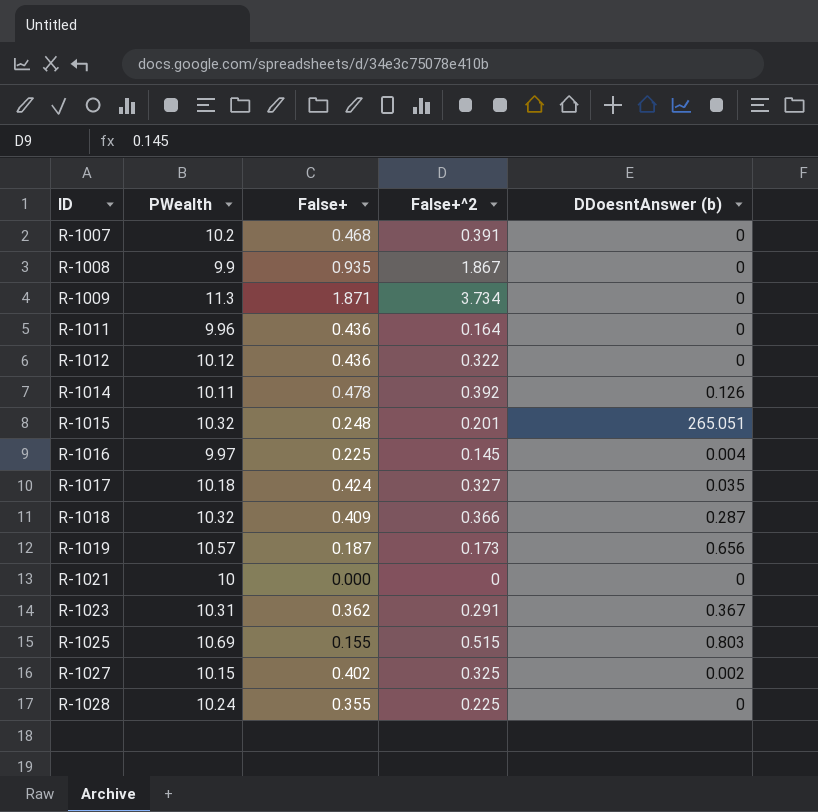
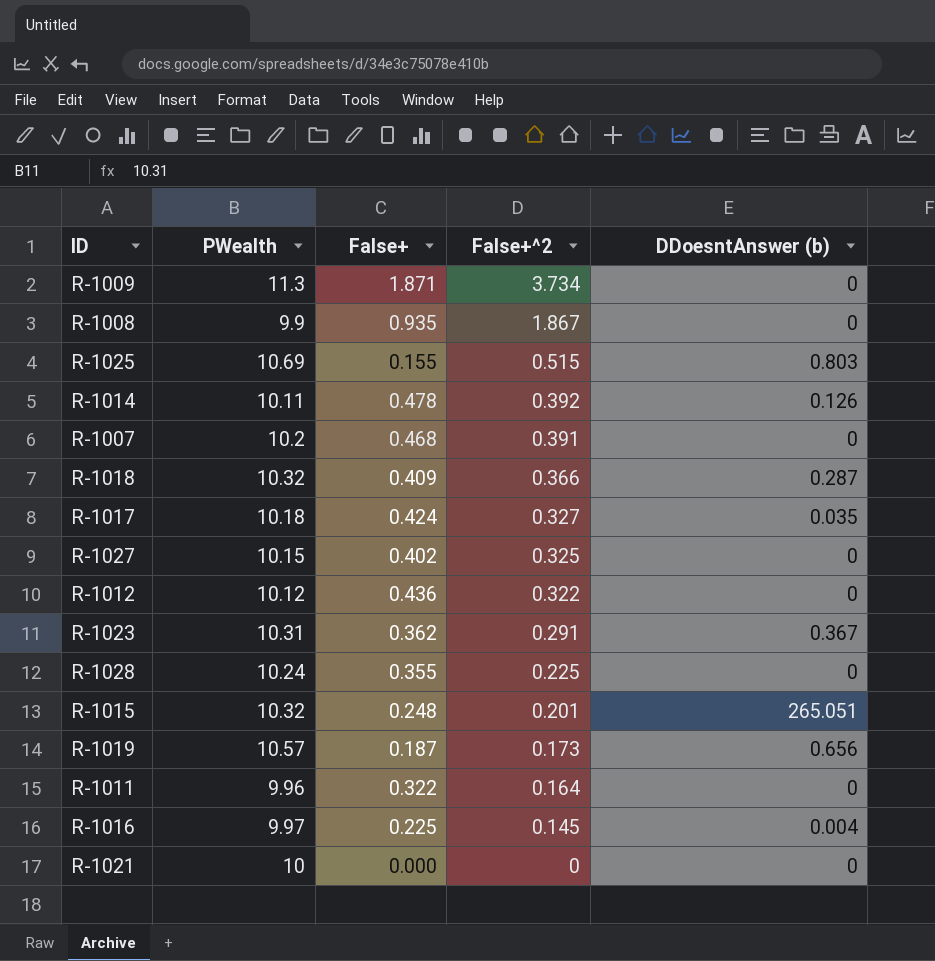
row order: ID ascending -> False+^2 descending
R-1027 | DDoesntAnswer (b): 0.002 -> 0
R-1011 | False+: 0.436 -> 0.322

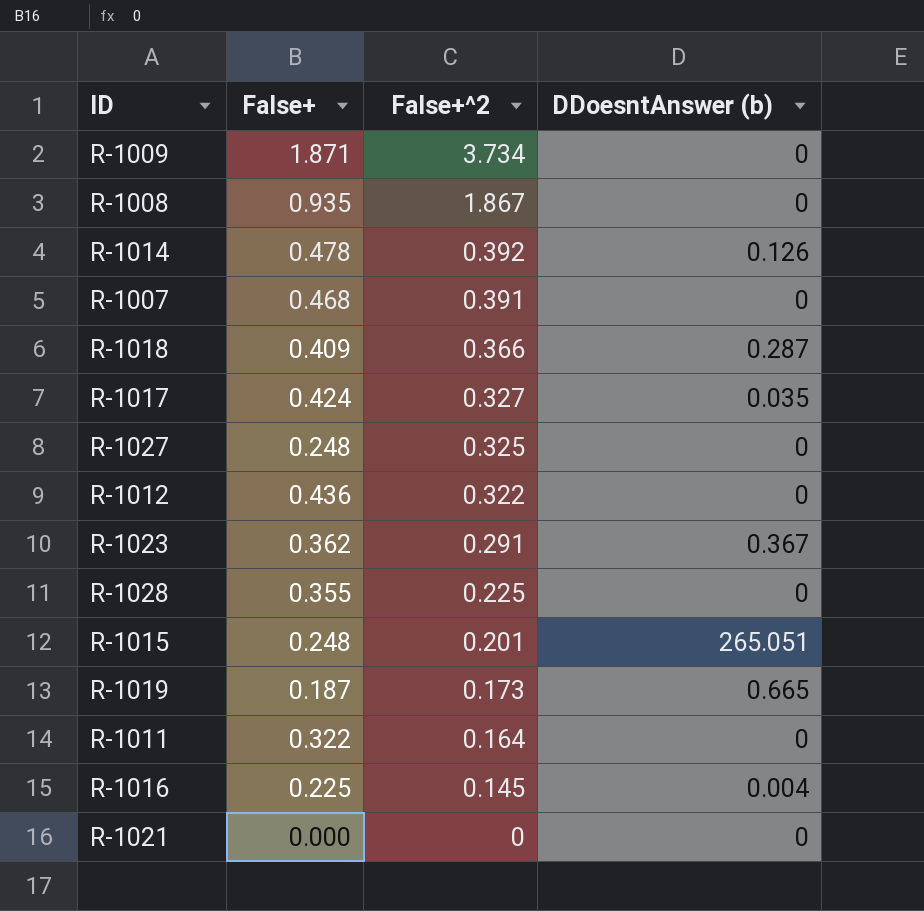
column PWealth | position: 2 -> none
row R-1025: 10.69 | 0.155 | 0.515 | 0.803 -> none
R-1027 | False+: 0.402 -> 0.248
R-1019 | DDoesntAnswer (b): 0.656 -> 0.665

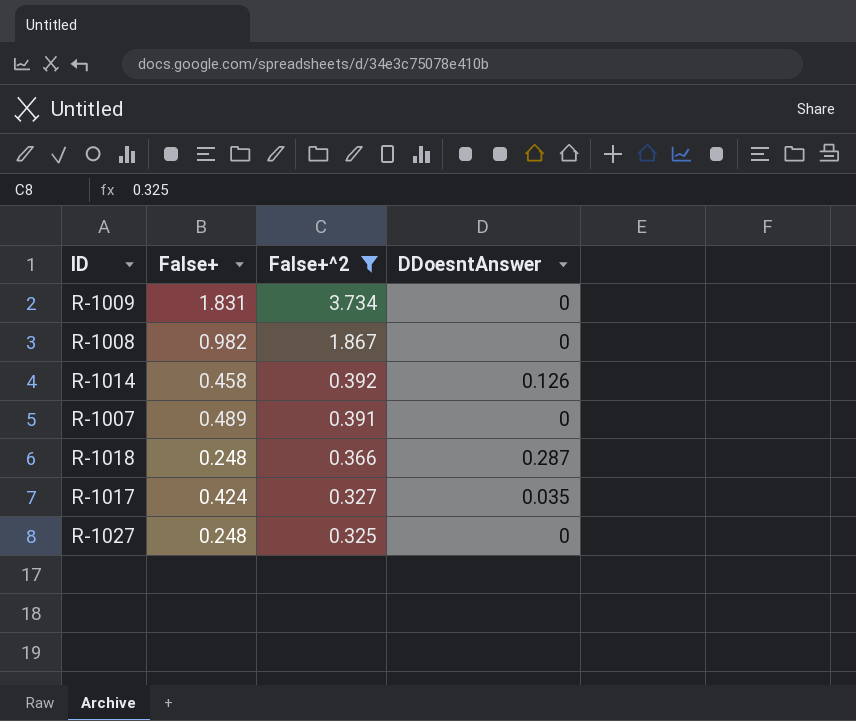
filter: none -> False+^2 >= 0.325
column name: DDoesntAnswer (b) -> DDoesntAnswer
R-1009 | False+: 1.871 -> 1.831
R-1008 | False+: 0.935 -> 0.982
R-1014 | False+: 0.478 -> 0.458
R-1007 | False+: 0.468 -> 0.489
R-1018 | False+: 0.409 -> 0.248

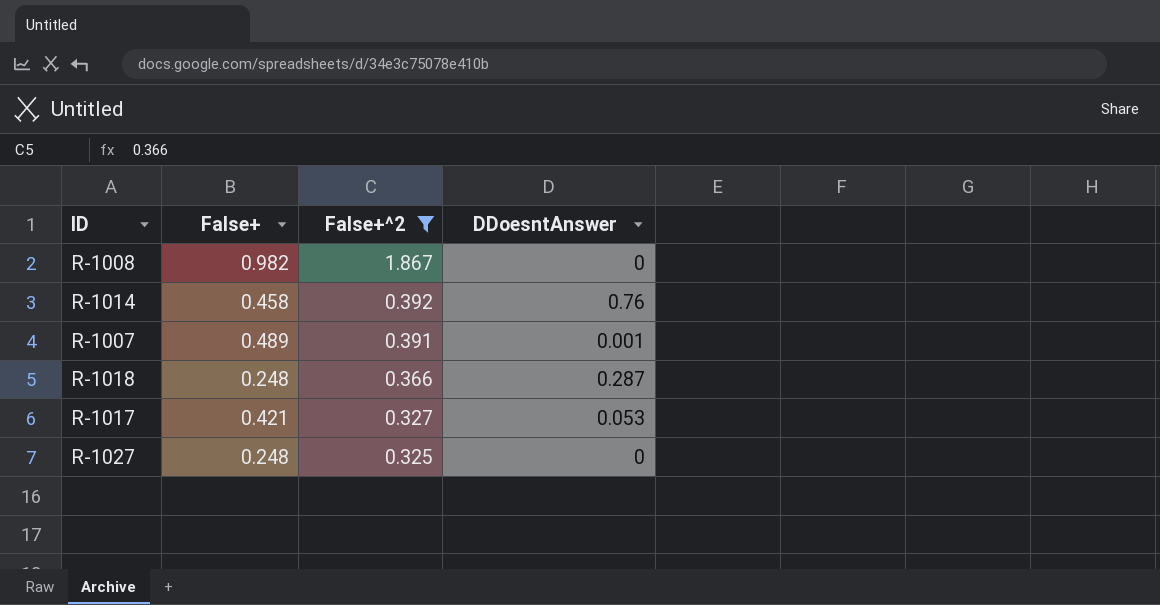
row R-1009: 1.831 | 3.734 | 0 -> none
R-1014 | DDoesntAnswer: 0.126 -> 0.76
R-1007 | DDoesntAnswer: 0 -> 0.001
R-1017 | False+: 0.424 -> 0.421
R-1017 | DDoesntAnswer: 0.035 -> 0.053

